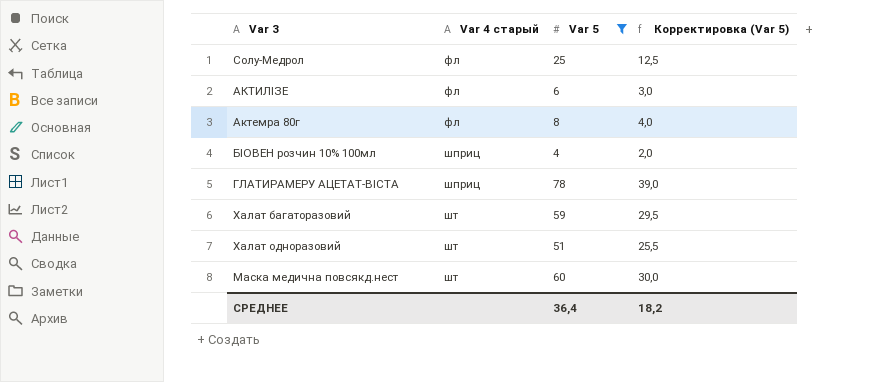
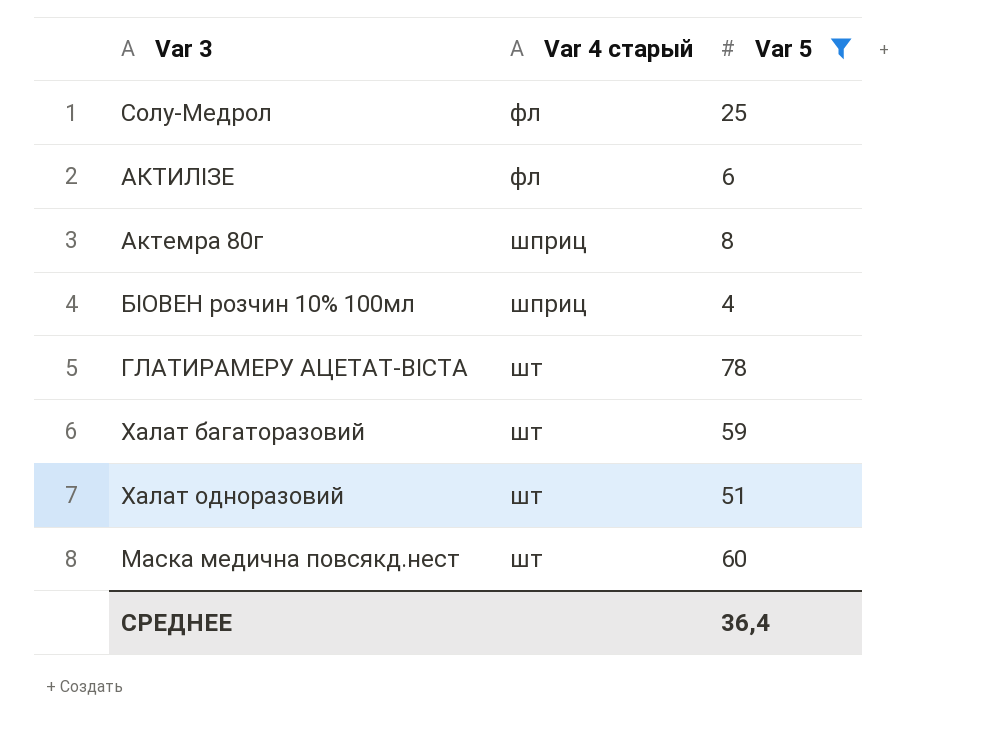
column Корректировка (Var 5) | formula: [Var 5] * 0,5 -> none
Актемра 80г | Var 4 старый: фл -> шприц
ГЛАТИРАМЕРУ АЦЕТАТ-ВІСТА | Var 4 старый: шприц -> шт

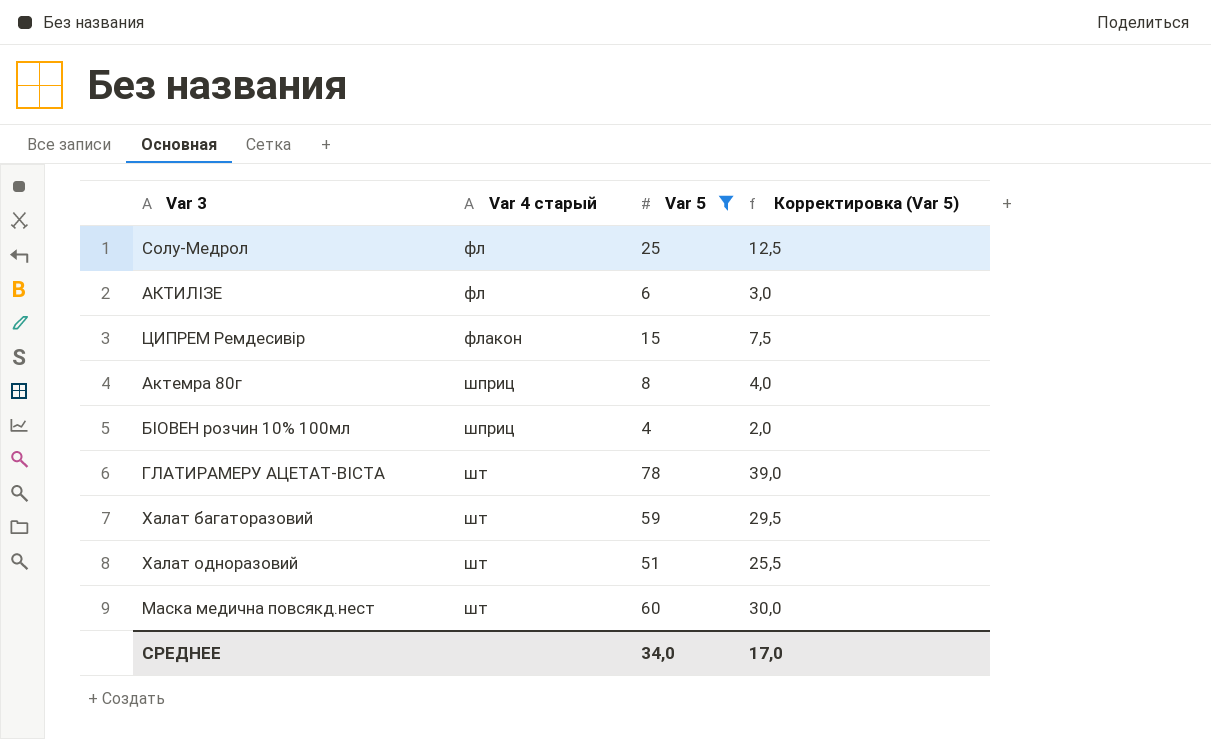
column Корректировка (Var 5) | formula: none -> [Var 5] * 0,5
row ЦИПРЕМ Ремдесивір: none -> флакон | 15 | 7,5
СРЕДНЕЕ | Var 5: 36,4 -> 34,0

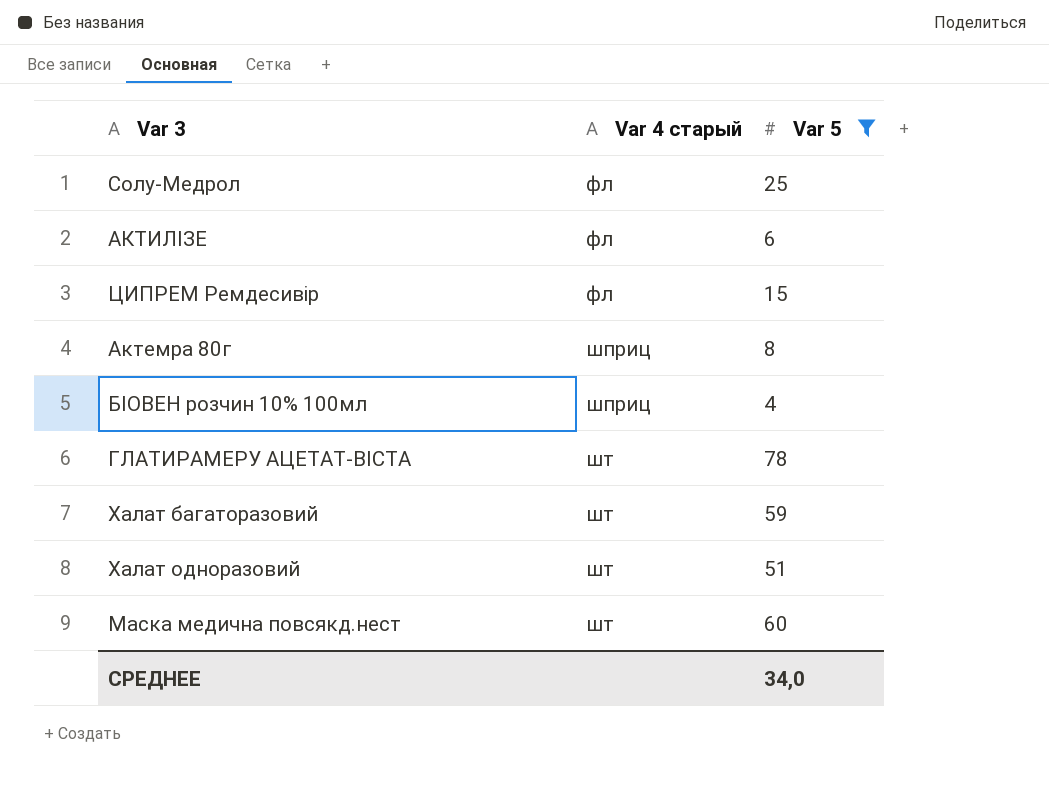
column Корректировка (Var 5) | formula: [Var 5] * 0,5 -> none
ЦИПРЕМ Ремдесивір | Var 4 старый: флакон -> фл

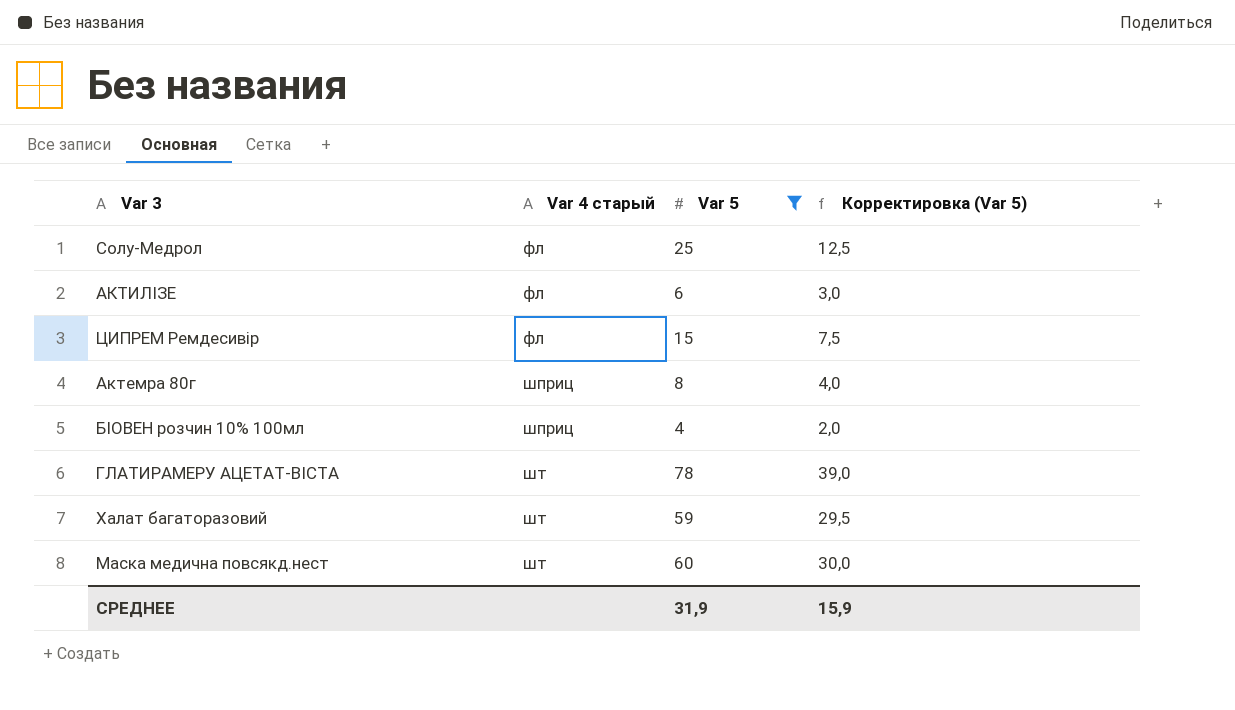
column Корректировка (Var 5) | formula: none -> [Var 5] * 0,5
row Халат одноразовий: шт | 51 -> none
СРЕДНЕЕ | Var 5: 34,0 -> 31,9

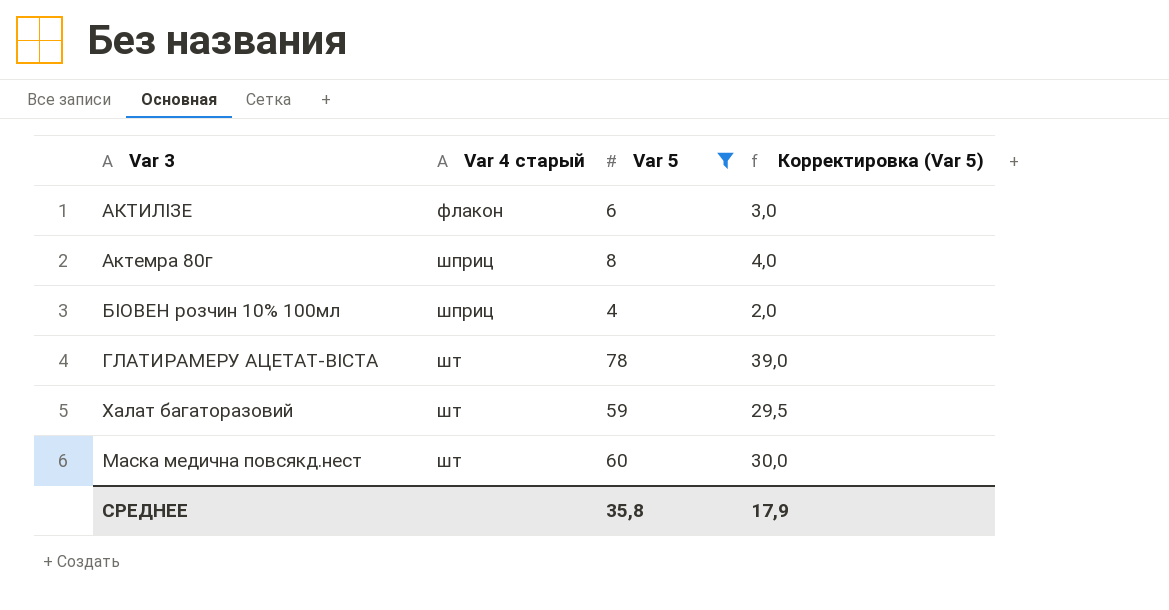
row Солу-Медрол: фл | 25 | 12,5 -> none
row ЦИПРЕМ Ремдесивір: фл | 15 | 7,5 -> none
АКТИЛІЗЕ | Var 4 старый: фл -> флакон
СРЕДНЕЕ | Var 5: 31,9 -> 35,8
СРЕДНЕЕ | Корректировка (Var 5): 15,9 -> 17,9

